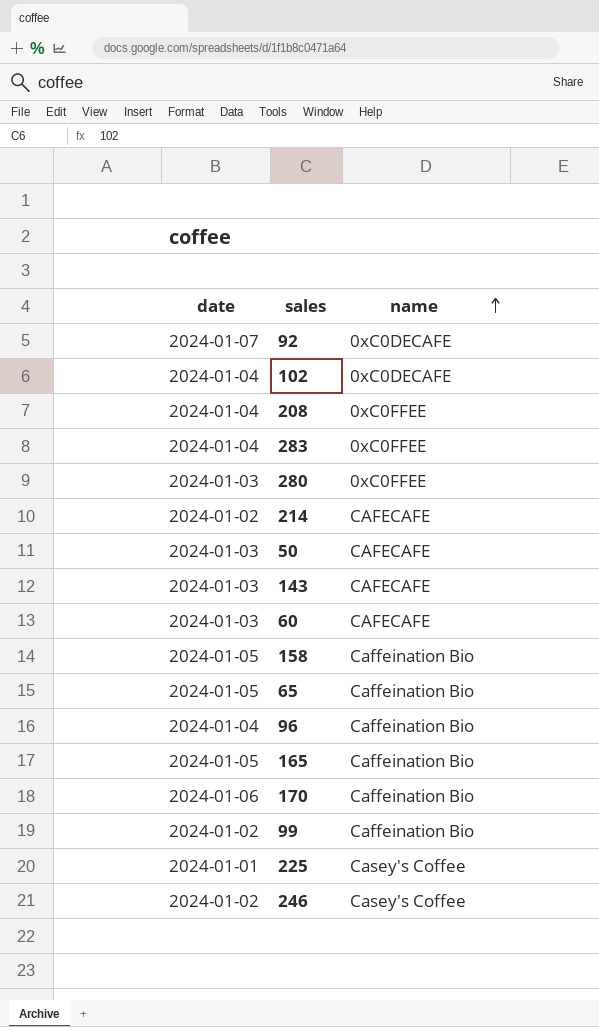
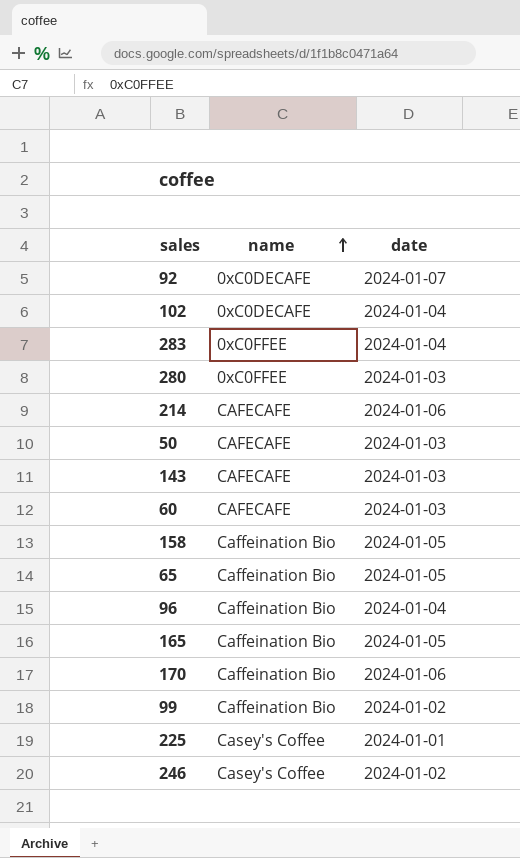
column date | position: 1 -> 3
row 208: 2024-01-04 | 0xC0FFEE -> none
214 | date: 2024-01-02 -> 2024-01-06

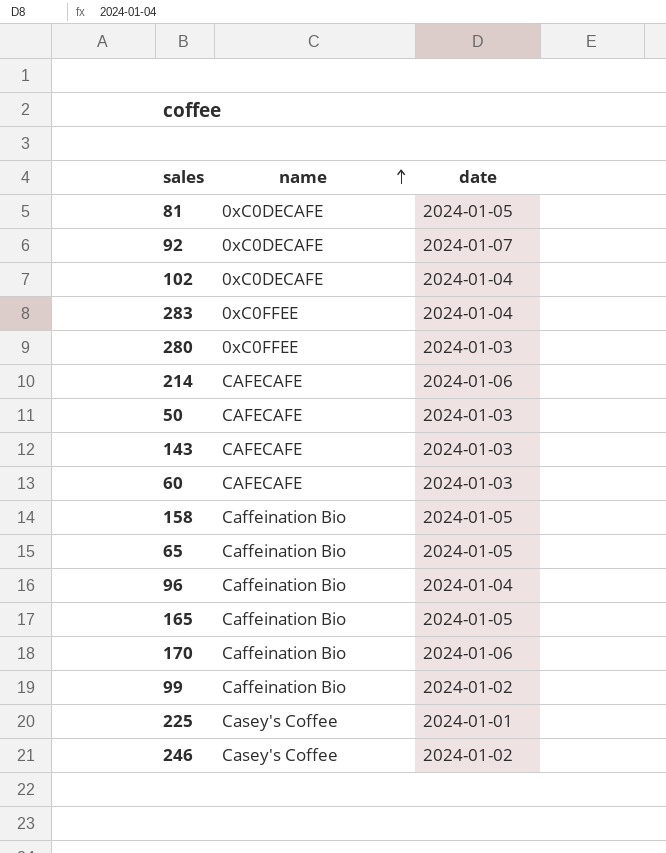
row 81: none -> 0xC0DECAFE | 2024-01-05

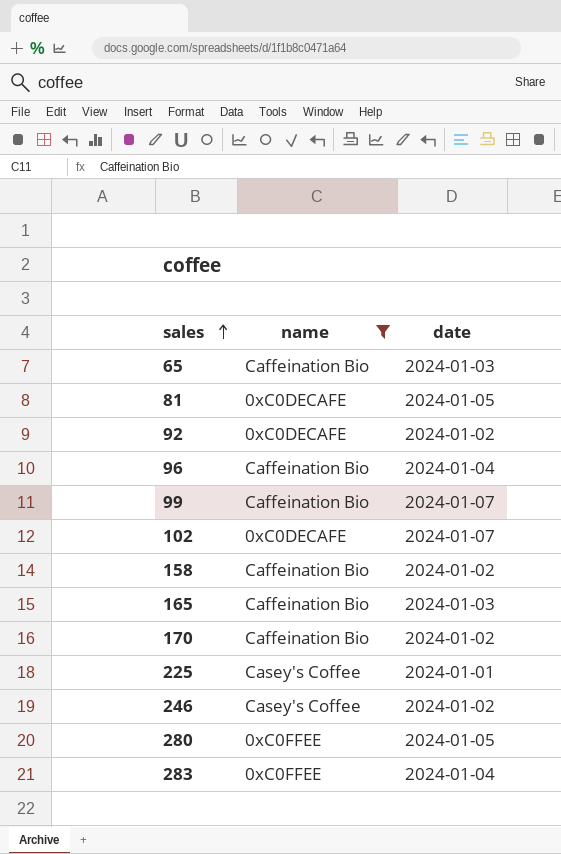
filter: none -> name != CAFECAFE
row order: name ascending -> sales ascending
65 | date: 2024-01-05 -> 2024-01-03
92 | date: 2024-01-07 -> 2024-01-02
99 | date: 2024-01-02 -> 2024-01-07
102 | date: 2024-01-04 -> 2024-01-07
158 | date: 2024-01-05 -> 2024-01-02
165 | date: 2024-01-05 -> 2024-01-03
170 | date: 2024-01-06 -> 2024-01-02
280 | date: 2024-01-03 -> 2024-01-05

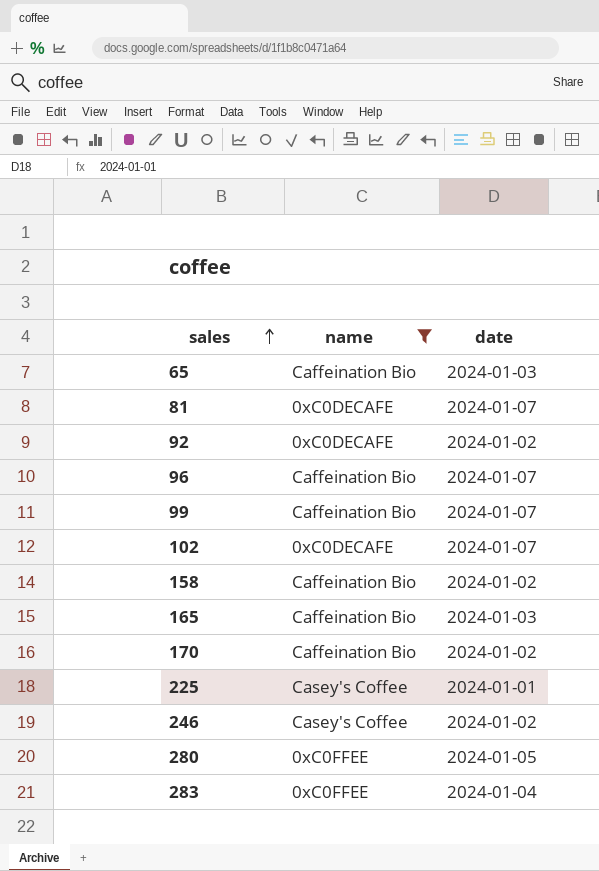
81 | date: 2024-01-05 -> 2024-01-07
96 | date: 2024-01-04 -> 2024-01-07

